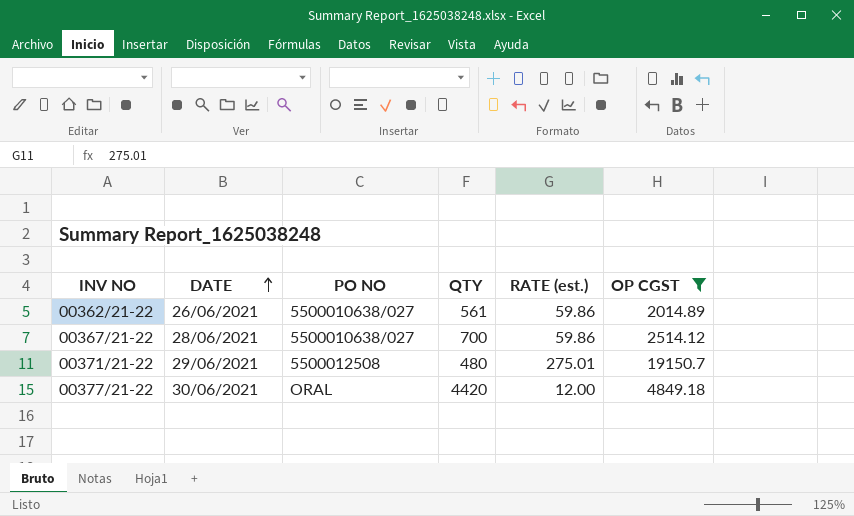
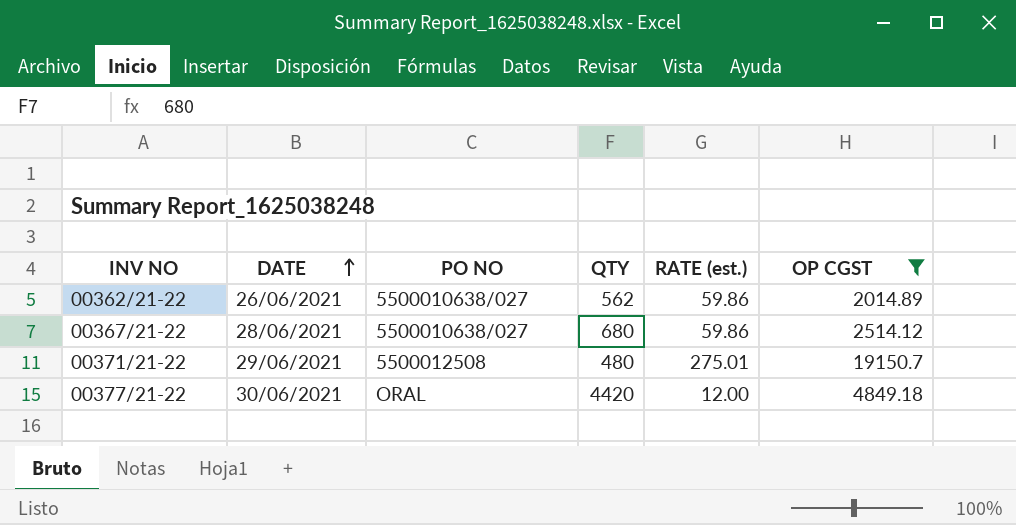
00362/21-22 | QTY: 561 -> 562
00367/21-22 | QTY: 700 -> 680

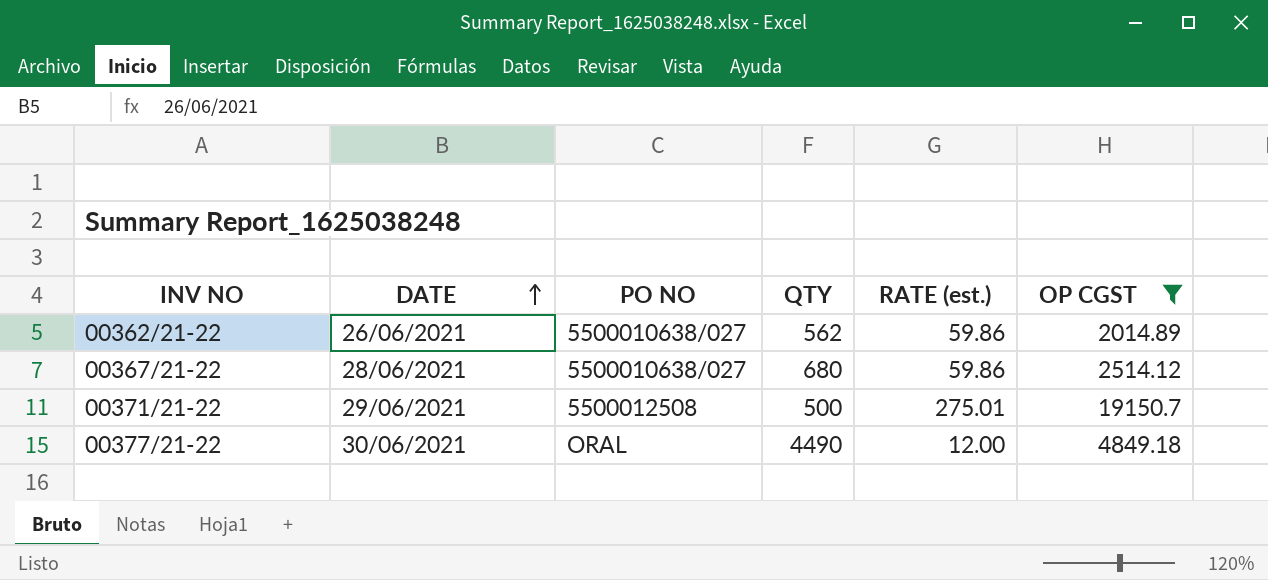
00371/21-22 | QTY: 480 -> 500
00377/21-22 | QTY: 4420 -> 4490

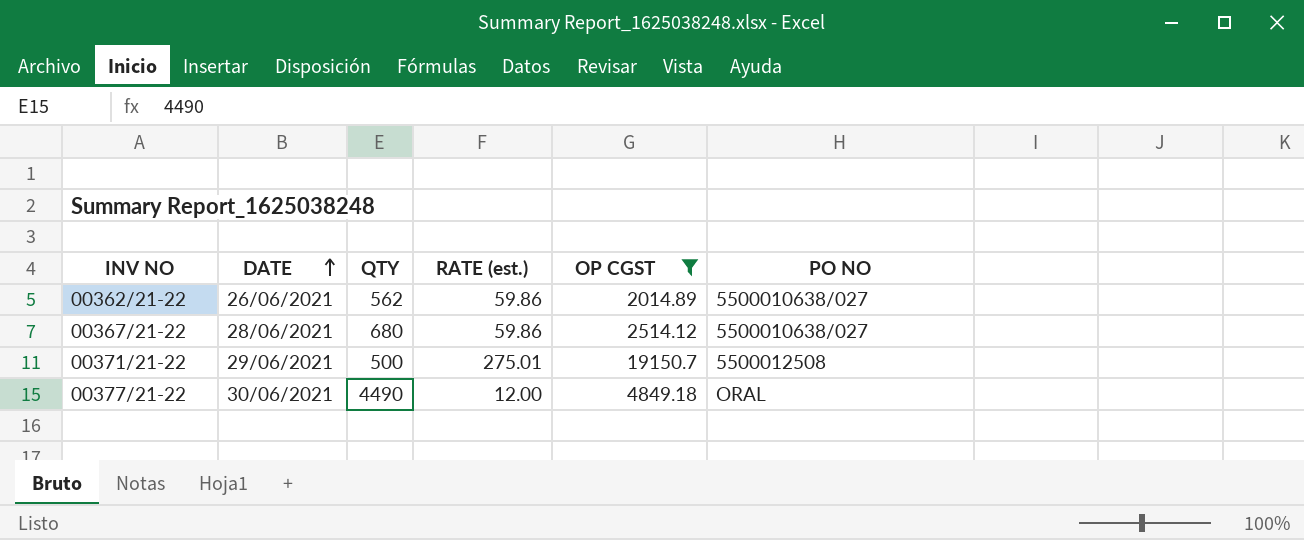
column PO NO | position: 3 -> 6

